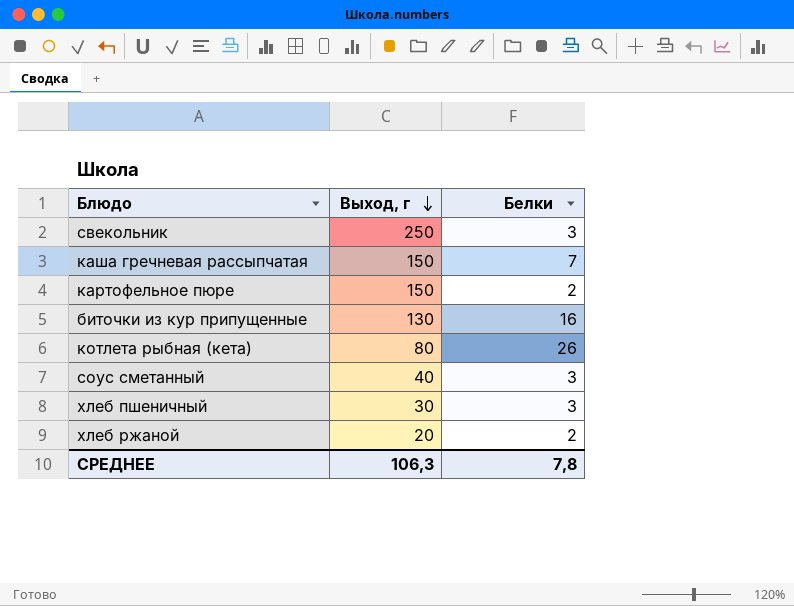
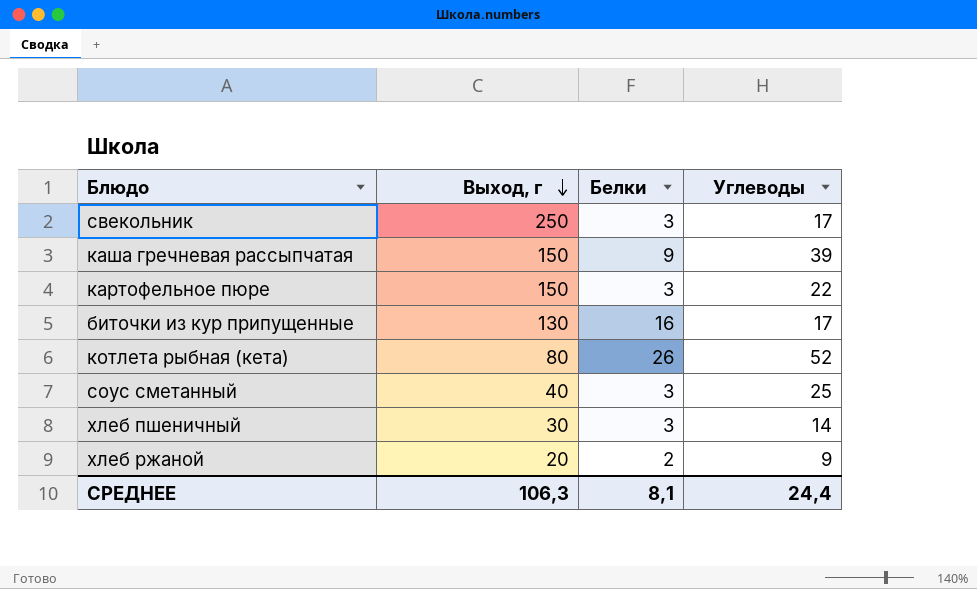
column Углеводы | position: none -> 4
каша гречневая рассыпчатая | Белки: 7 -> 9
картофельное пюре | Белки: 2 -> 3
СРЕДНЕЕ | Белки: 7,8 -> 8,1

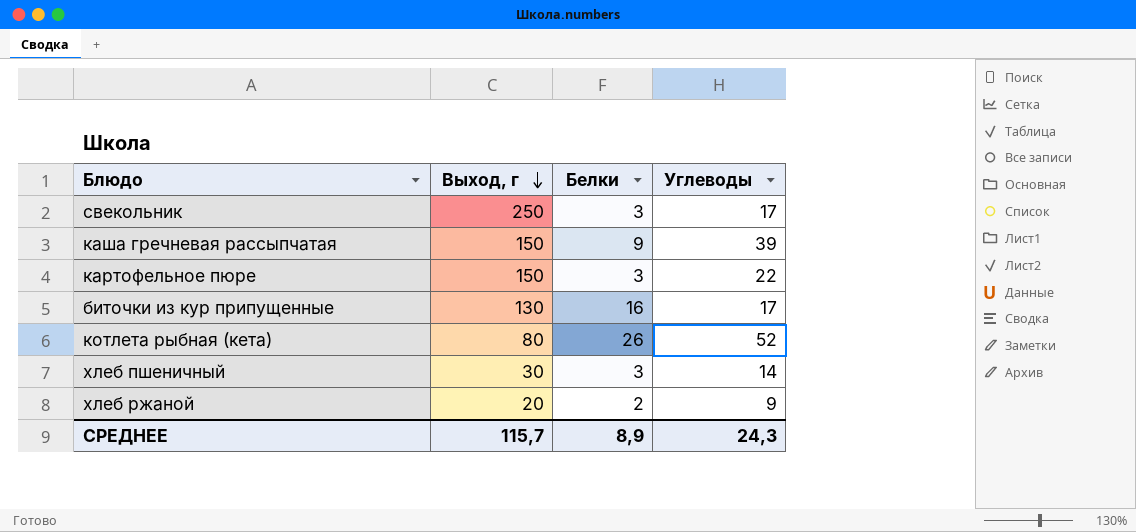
row соус сметанный: 40 | 3 | 25 -> none
СРЕДНЕЕ | Выход, г: 106,3 -> 115,7
СРЕДНЕЕ | Белки: 8,1 -> 8,9
СРЕДНЕЕ | Углеводы: 24,4 -> 24,3

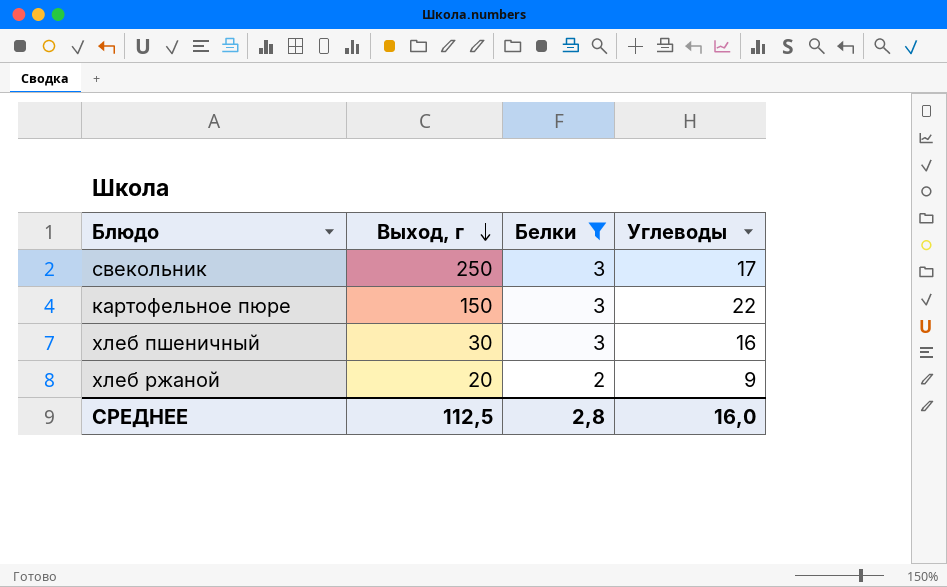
filter: none -> Белки <= 3
хлеб пшеничный | Углеводы: 14 -> 16
СРЕДНЕЕ | Выход, г: 115,7 -> 112,5
СРЕДНЕЕ | Белки: 8,9 -> 2,8
СРЕДНЕЕ | Углеводы: 24,3 -> 16,0

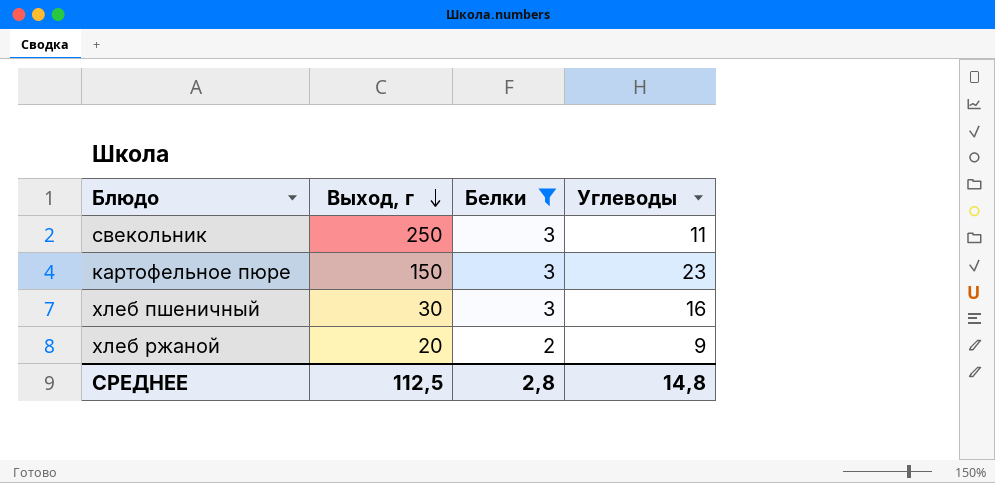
свекольник | Углеводы: 17 -> 11
картофельное пюре | Углеводы: 22 -> 23
СРЕДНЕЕ | Углеводы: 16,0 -> 14,8

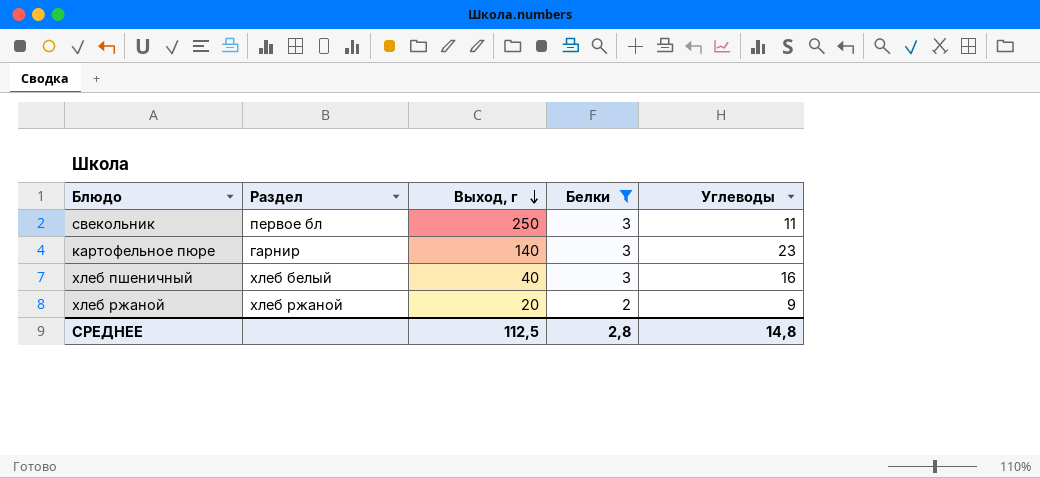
column Раздел | position: none -> 2
картофельное пюре | Выход, г: 150 -> 140
хлеб пшеничный | Выход, г: 30 -> 40

